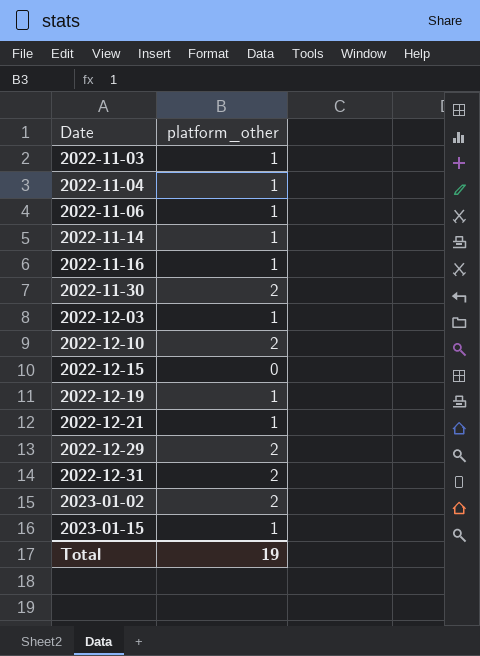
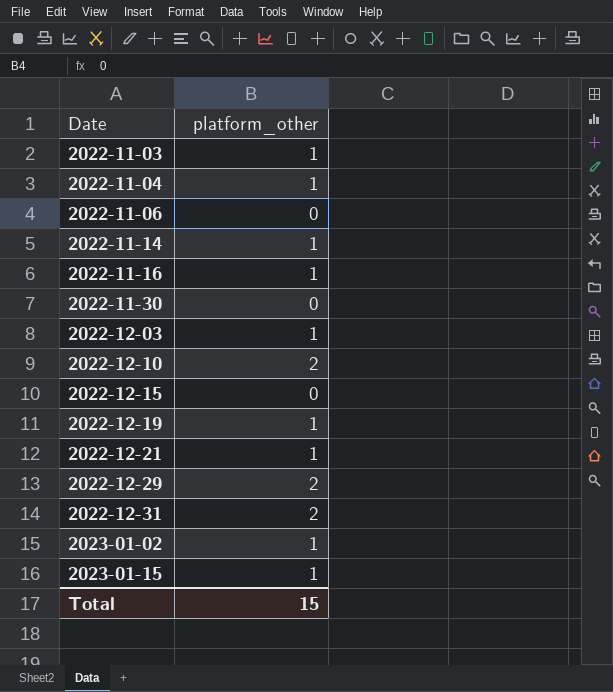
2022-11-06 | platform_other: 1 -> 0
2022-11-30 | platform_other: 2 -> 0
2023-01-02 | platform_other: 2 -> 1
Total | platform_other: 19 -> 15

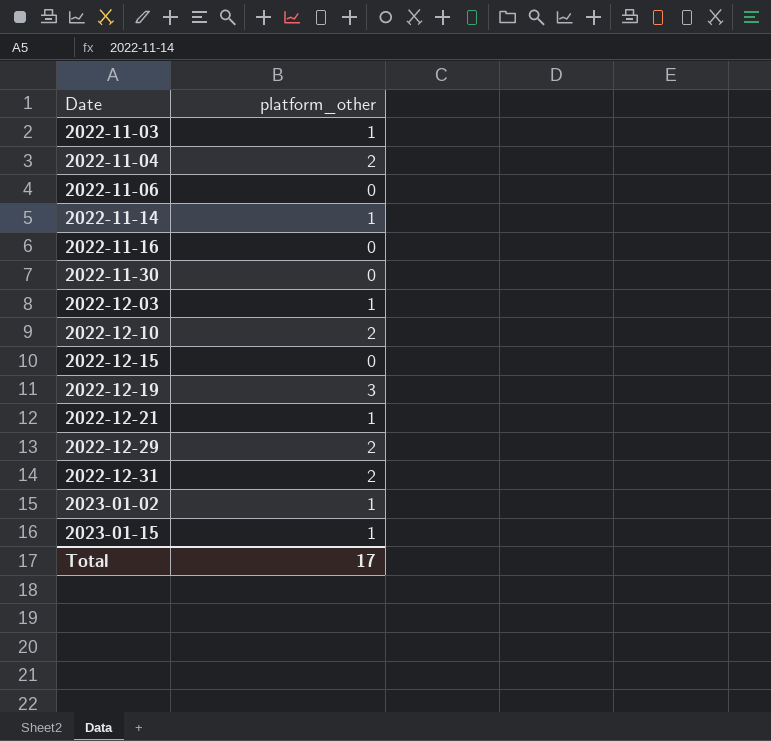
2022-11-04 | platform_other: 1 -> 2
2022-11-16 | platform_other: 1 -> 0
2022-12-19 | platform_other: 1 -> 3
Total | platform_other: 15 -> 17

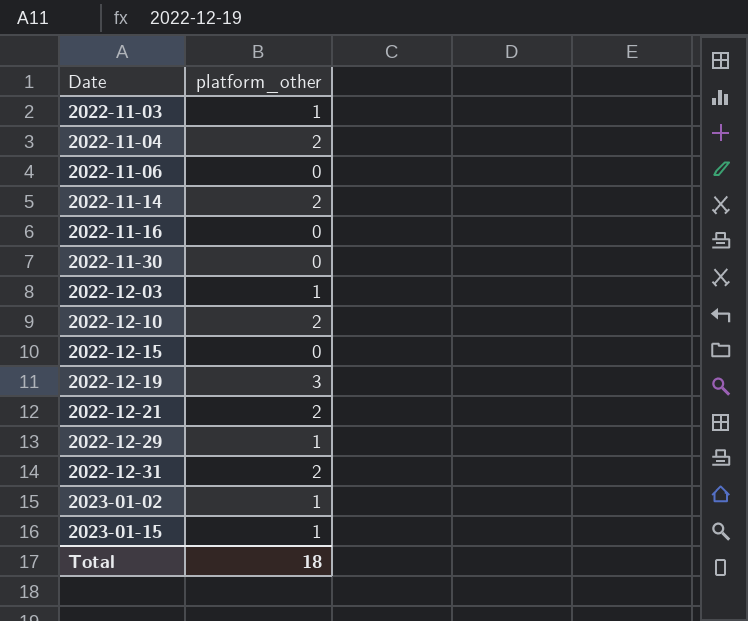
2022-11-14 | platform_other: 1 -> 2
2022-12-21 | platform_other: 1 -> 2
2022-12-29 | platform_other: 2 -> 1
Total | platform_other: 17 -> 18

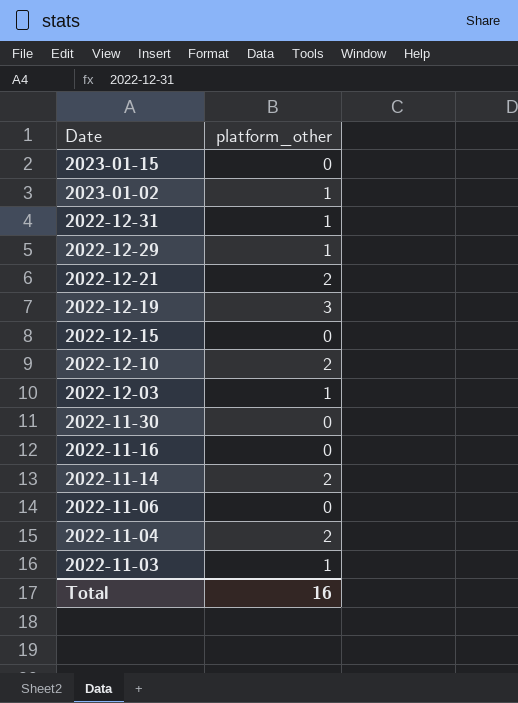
row order: Date ascending -> Date descending
2023-01-15 | platform_other: 1 -> 0
2022-12-31 | platform_other: 2 -> 1
Total | platform_other: 18 -> 16

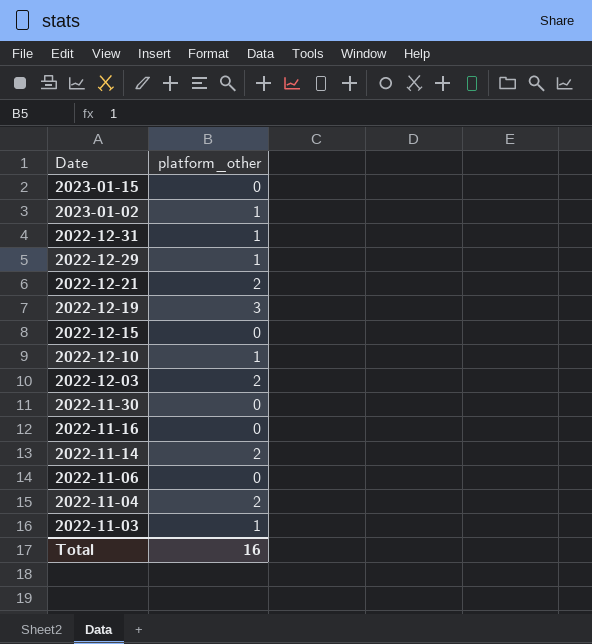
2022-12-10 | platform_other: 2 -> 1
2022-12-03 | platform_other: 1 -> 2

